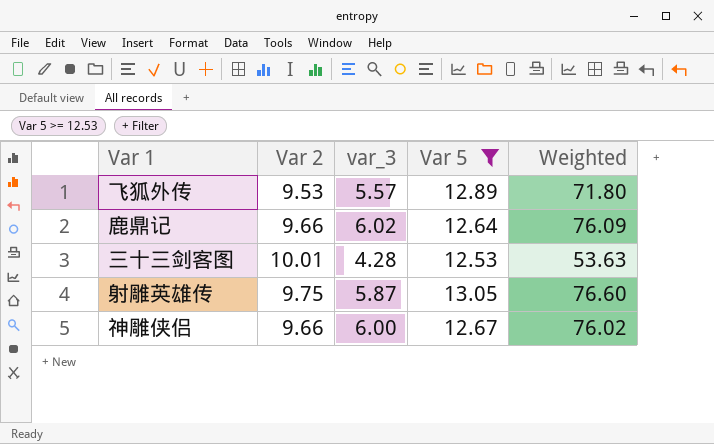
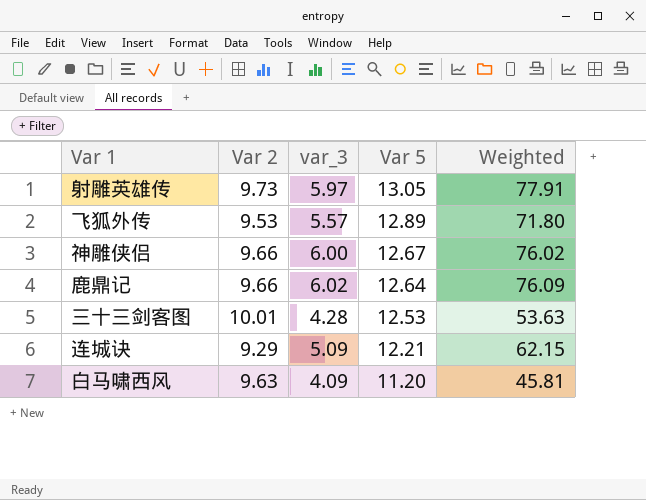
filter: Var 5 >= 12.53 -> none
row order: none -> Var 5 descending
射雕英雄传 | Var 2: 9.75 -> 9.73
射雕英雄传 | var_3: 5.87 -> 5.97
射雕英雄传 | Weighted: 76.60 -> 77.91

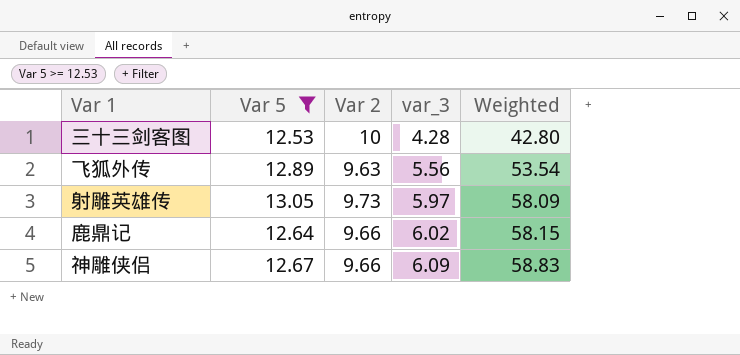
filter: none -> Var 5 >= 12.53
row order: Var 5 descending -> var_3 ascending
column Var 5 | position: 4 -> 2
column Weighted | formula: [var_3] * [Var 5] -> [Var 2] * [var_3]
三十三剑客图 | Var 2: 10.01 -> 10
飞狐外传 | Var 2: 9.53 -> 9.63
飞狐外传 | var_3: 5.57 -> 5.56
神雕侠侣 | var_3: 6.00 -> 6.09

